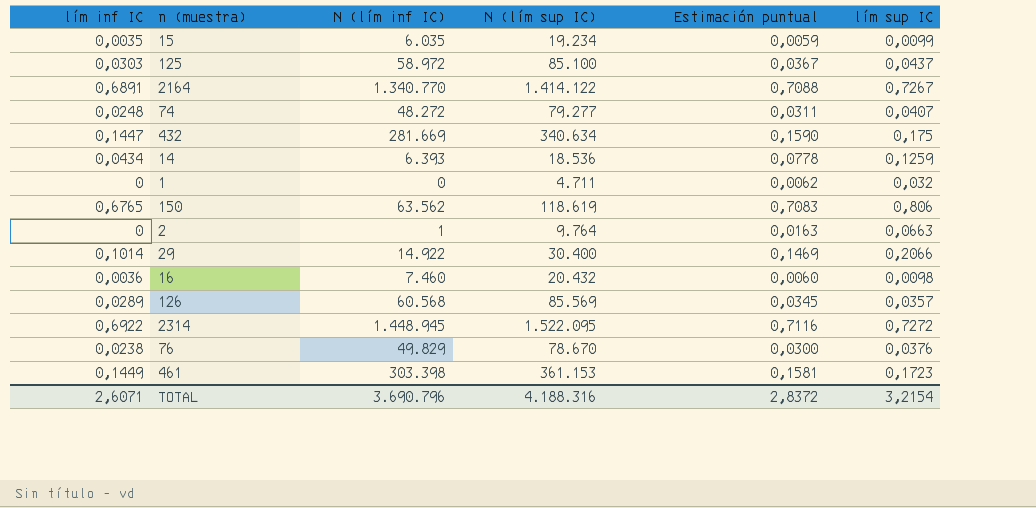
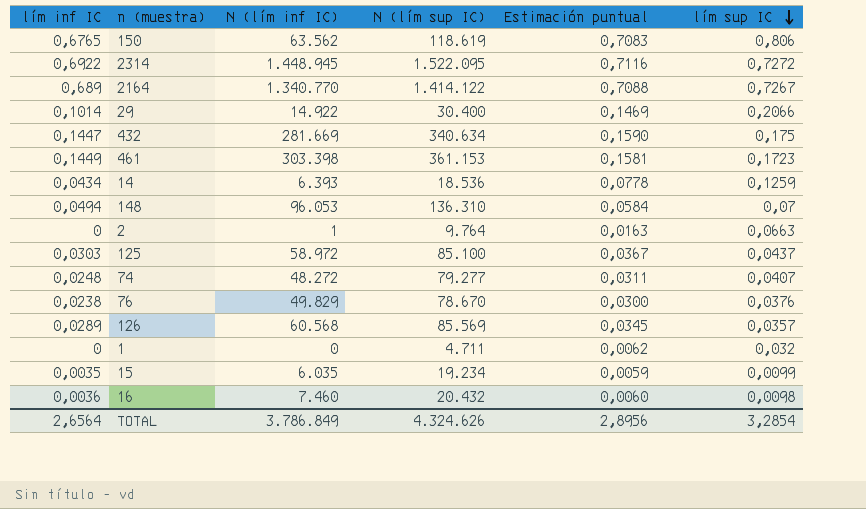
row order: none -> lím sup IC descending
2164 | lím inf IC: 0,6891 -> 0,689
row 148: none -> 0,0494 | 96.053 | 136.310 | 0,0584 | 0,07
TOTAL | lím inf IC: 2,6071 -> 2,6564
TOTAL | N (lím inf IC): 3.690.796 -> 3.786.849
TOTAL | N (lím sup IC): 4.188.316 -> 4.324.626
TOTAL | Estimación puntual: 2,8372 -> 2,8956
TOTAL | lím sup IC: 3,2154 -> 3,2854

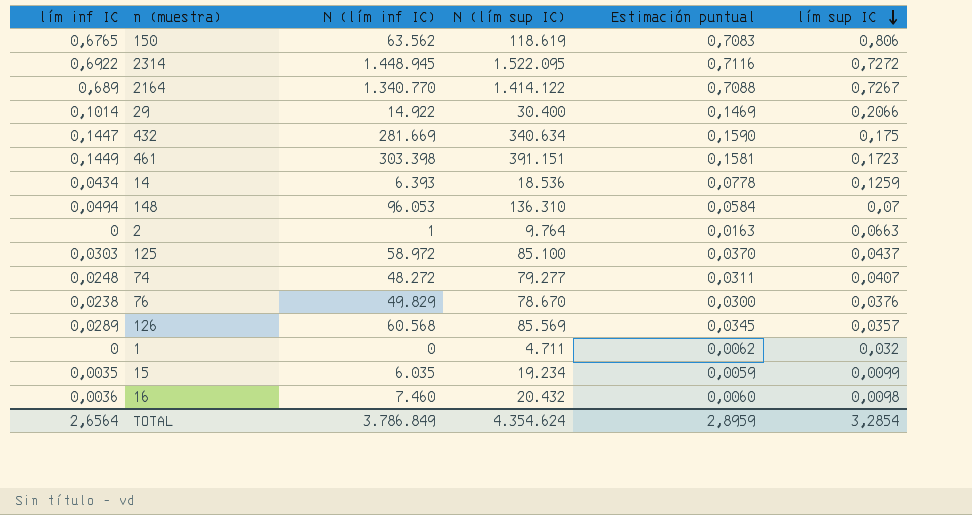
461 | N (lím sup IC): 361.153 -> 391.151
125 | Estimación puntual: 0,0367 -> 0,0370
TOTAL | N (lím sup IC): 4.324.626 -> 4.354.624
TOTAL | Estimación puntual: 2,8956 -> 2,8959

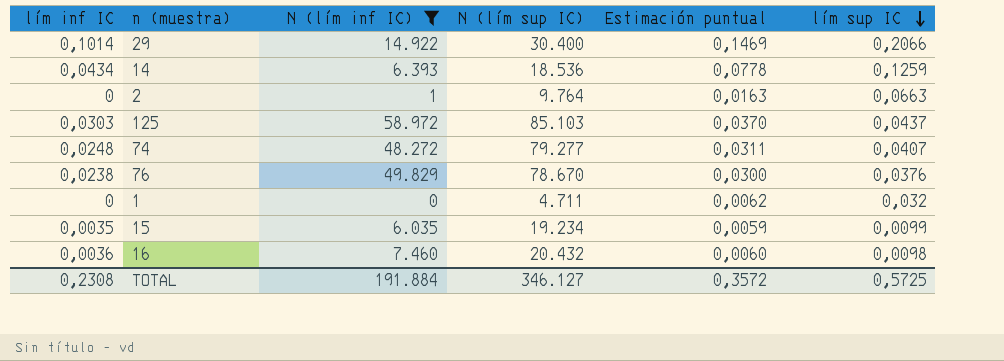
filter: none -> N (lím inf IC) <= 58.972
125 | N (lím sup IC): 85.100 -> 85.103
TOTAL | lím inf IC: 2,6564 -> 0,2308
TOTAL | N (lím inf IC): 3.786.849 -> 191.884
TOTAL | N (lím sup IC): 4.354.624 -> 346.127
TOTAL | Estimación puntual: 2,8959 -> 0,3572
TOTAL | lím sup IC: 3,2854 -> 0,5725

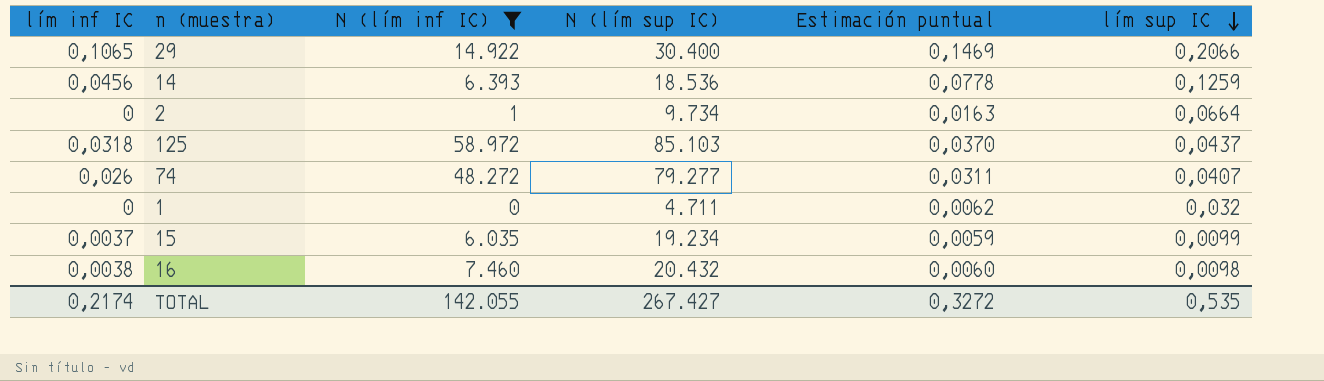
row 76: 0,0238 | 49.829 | 78.670 | 0,0300 | 0,0376 -> none
29 | lím inf IC: 0,1014 -> 0,1065
14 | lím inf IC: 0,0434 -> 0,0456
2 | N (lím sup IC): 9.764 -> 9.734
2 | lím sup IC: 0,0663 -> 0,0664
125 | lím inf IC: 0,0303 -> 0,0318
74 | lím inf IC: 0,0248 -> 0,026
15 | lím inf IC: 0,0035 -> 0,0037
16 | lím inf IC: 0,0036 -> 0,0038
TOTAL | lím inf IC: 0,2308 -> 0,2174
TOTAL | N (lím inf IC): 191.884 -> 142.055
TOTAL | N (lím sup IC): 346.127 -> 267.427
TOTAL | Estimación puntual: 0,3572 -> 0,3272
TOTAL | lím sup IC: 0,5725 -> 0,535

